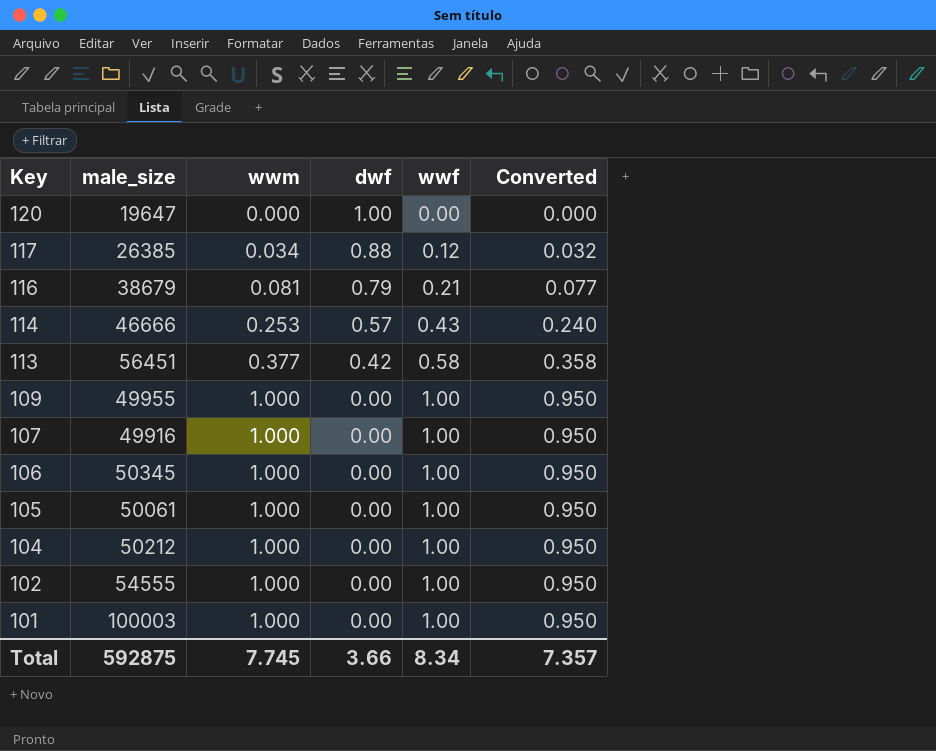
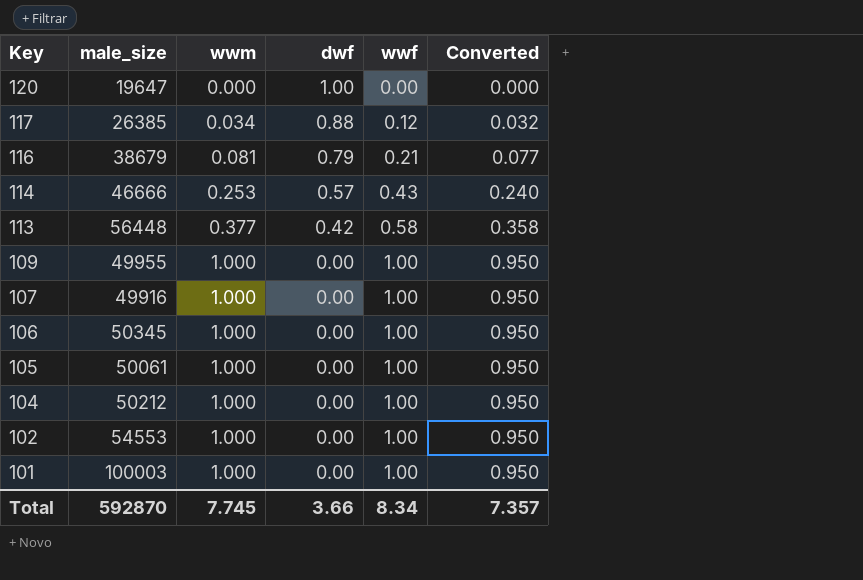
113 | male_size: 56451 -> 56448
102 | male_size: 54555 -> 54553
Total | male_size: 592875 -> 592870

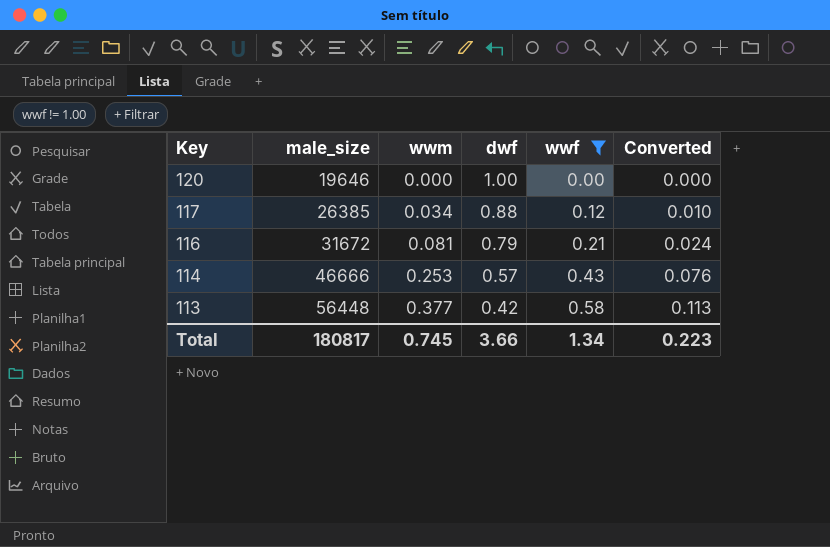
filter: none -> wwf != 1.00
column Converted | formula: [wwm] * 0.95 -> [wwm] * 0.3
120 | male_size: 19647 -> 19646
116 | male_size: 38679 -> 31672
Total | male_size: 592870 -> 180817
Total | wwm: 7.745 -> 0.745
Total | wwf: 8.34 -> 1.34
Total | Converted: 7.357 -> 0.223

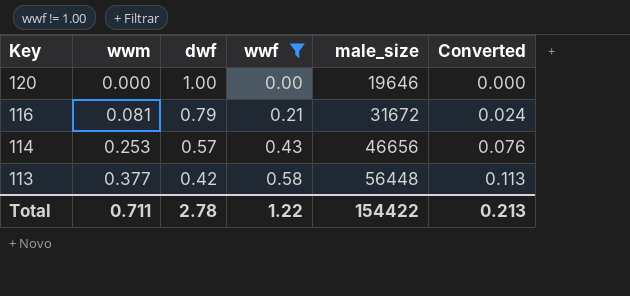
column male_size | position: 2 -> 5
row 117: 26385 | 0.034 | 0.88 | 0.12 | 0.010 -> none
114 | male_size: 46666 -> 46656
Total | wwm: 0.745 -> 0.711
Total | dwf: 3.66 -> 2.78
Total | wwf: 1.34 -> 1.22
Total | male_size: 180817 -> 154422
Total | Converted: 0.223 -> 0.213

